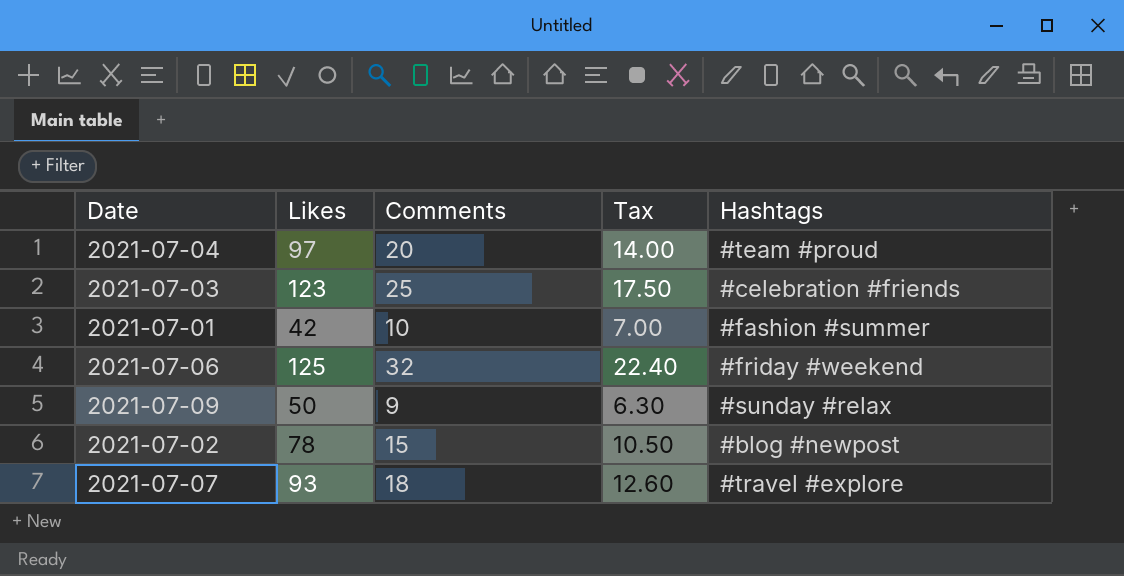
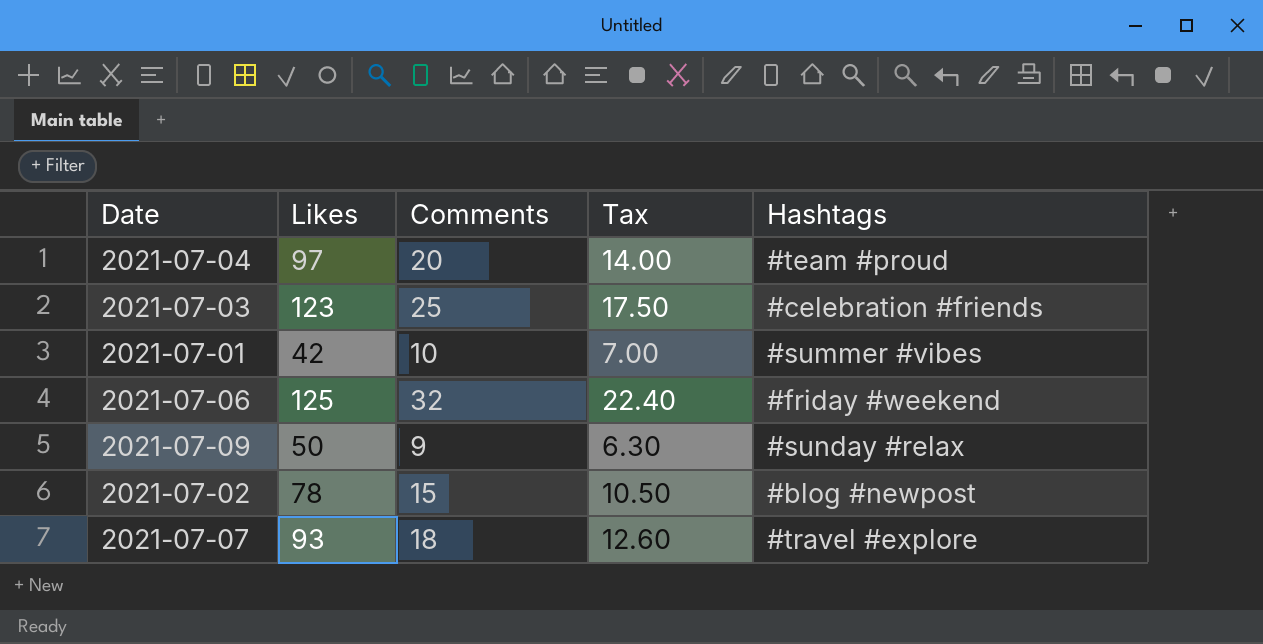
2021-07-01 | Hashtags: #fashion #summer -> #summer #vibes

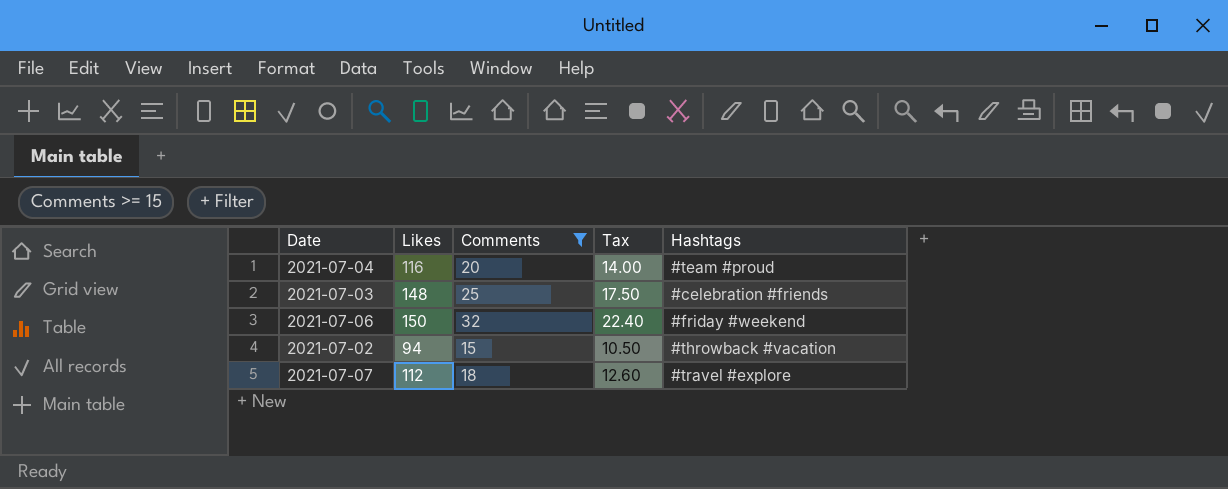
filter: none -> Comments >= 15
2021-07-04 | Likes: 97 -> 116
2021-07-03 | Likes: 123 -> 148
2021-07-06 | Likes: 125 -> 150
2021-07-02 | Likes: 78 -> 94
2021-07-02 | Hashtags: #blog #newpost -> #throwback #vacation
2021-07-07 | Likes: 93 -> 112

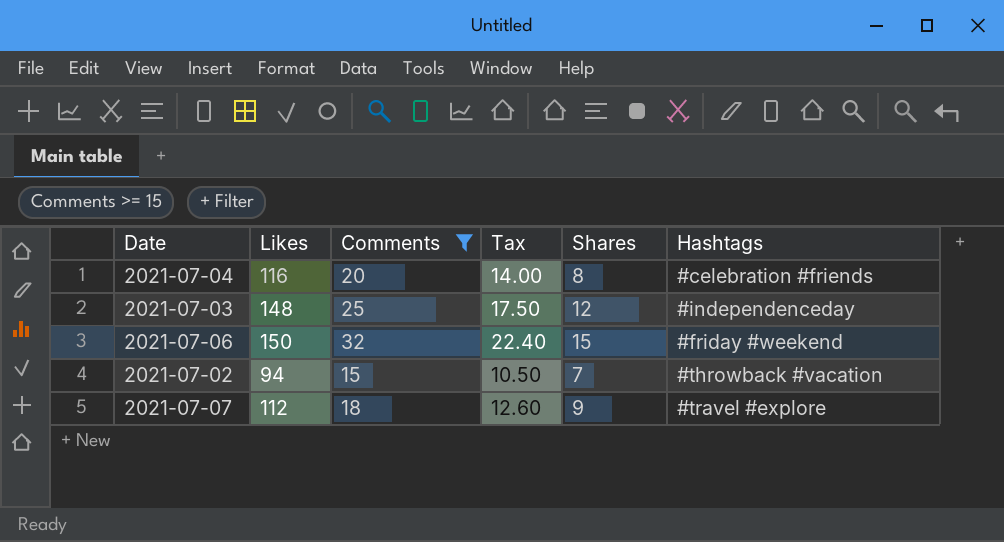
column Shares | position: none -> 5
2021-07-04 | Hashtags: #team #proud -> #celebration #friends
2021-07-03 | Hashtags: #celebration #friends -> #independenceday

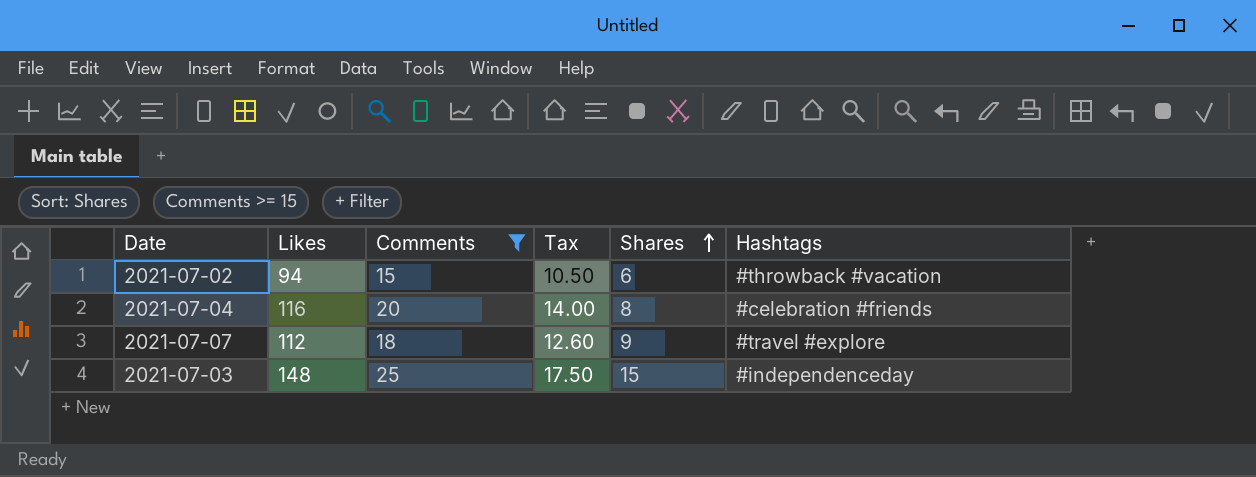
row order: none -> Shares ascending
row 2021-07-06: 150 | 32 | 22.40 | 15 | #friday #weekend -> none
2021-07-02 | Shares: 7 -> 6
2021-07-03 | Shares: 12 -> 15

